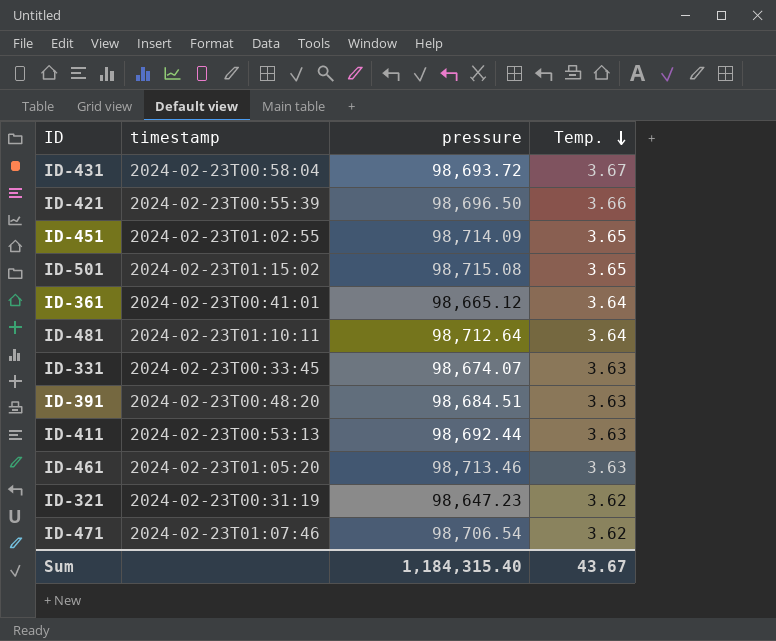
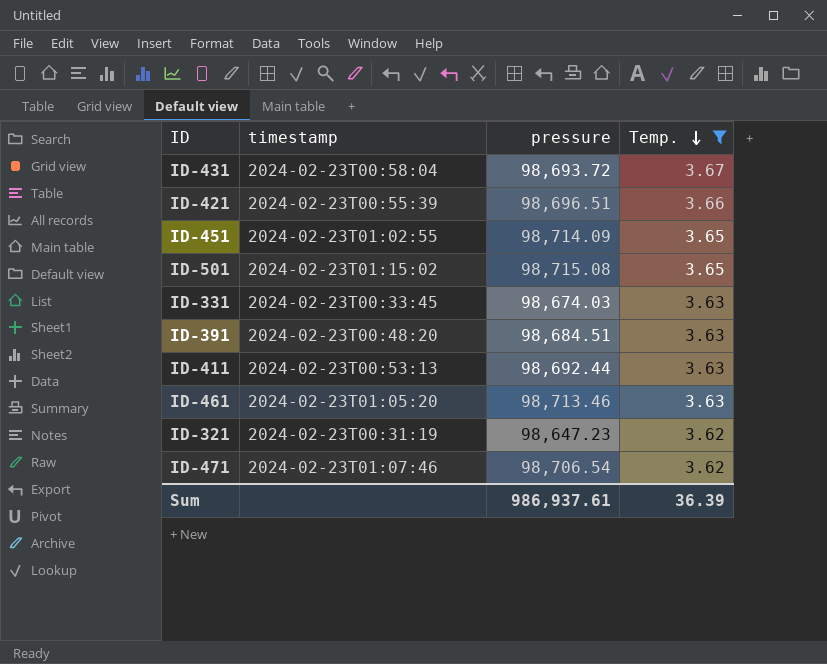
filter: none -> Temp. != 3.64
ID-421 | pressure: 98,696.50 -> 98,696.51
ID-331 | pressure: 98,674.07 -> 98,674.03
Sum | pressure: 1,184,315.40 -> 986,937.61
Sum | Temp.: 43.67 -> 36.39

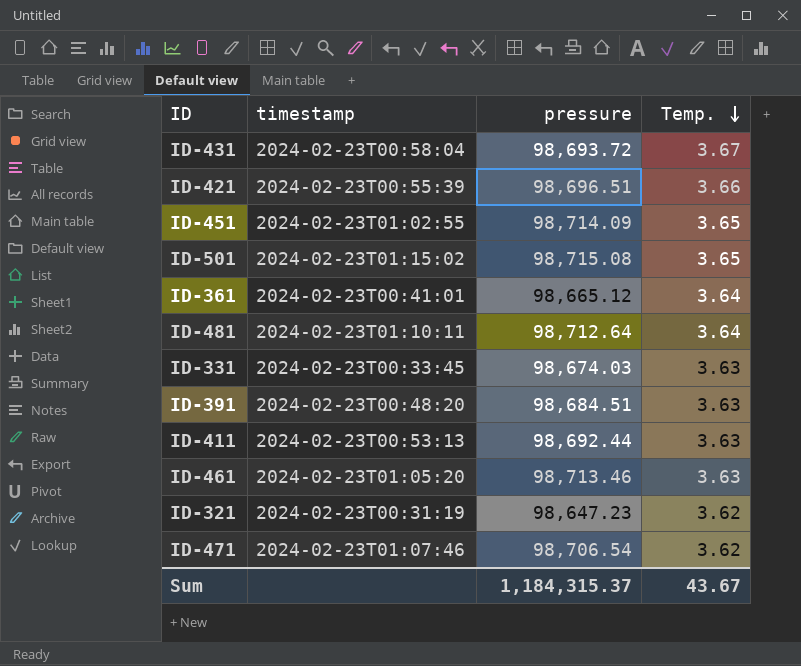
filter: Temp. != 3.64 -> none
Sum | pressure: 986,937.61 -> 1,184,315.37
Sum | Temp.: 36.39 -> 43.67

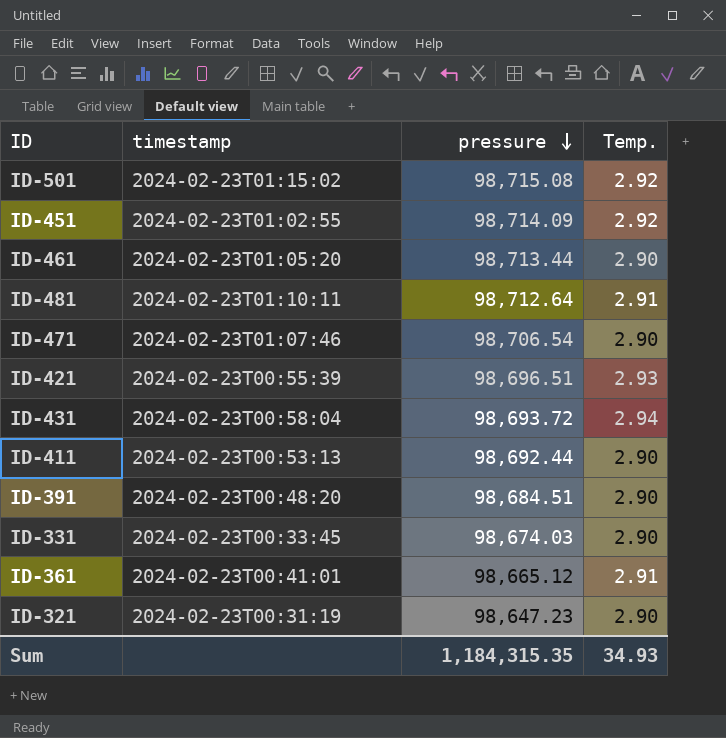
row order: Temp. descending -> pressure descending
ID-501 | Temp.: 3.65 -> 2.92
ID-451 | Temp.: 3.65 -> 2.92
ID-461 | pressure: 98,713.46 -> 98,713.44
ID-461 | Temp.: 3.63 -> 2.90
ID-481 | Temp.: 3.64 -> 2.91
ID-471 | Temp.: 3.62 -> 2.90
ID-421 | Temp.: 3.66 -> 2.93
ID-431 | Temp.: 3.67 -> 2.94
ID-411 | Temp.: 3.63 -> 2.90
ID-391 | Temp.: 3.63 -> 2.90
ID-331 | Temp.: 3.63 -> 2.90
ID-361 | Temp.: 3.64 -> 2.91
ID-321 | Temp.: 3.62 -> 2.90
Sum | pressure: 1,184,315.37 -> 1,184,315.35
Sum | Temp.: 43.67 -> 34.93

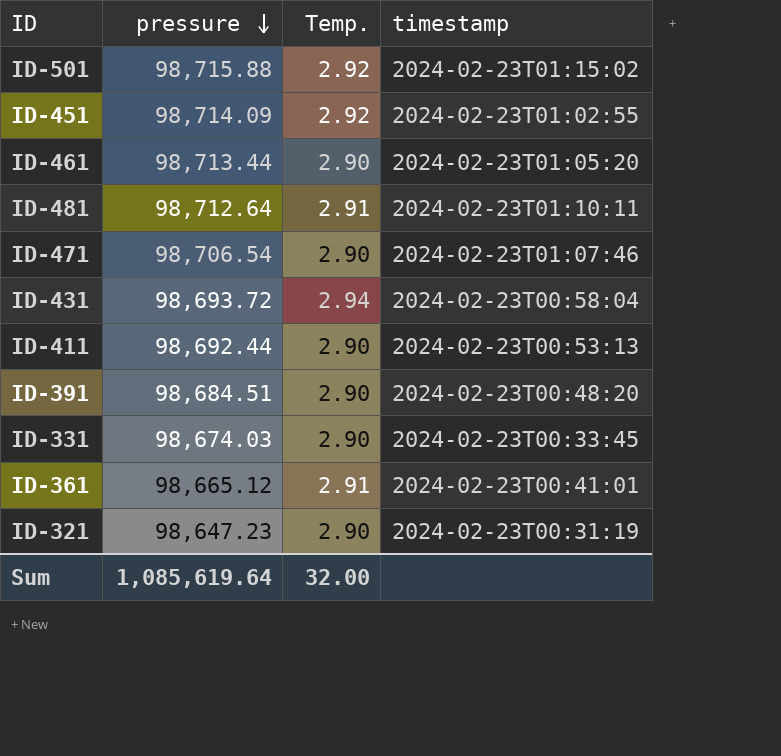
column timestamp | position: 2 -> 4
row ID-421: 2024-02-23T00:55:39 | 98,696.51 | 2.93 -> none
ID-501 | pressure: 98,715.08 -> 98,715.88
Sum | pressure: 1,184,315.35 -> 1,085,619.64
Sum | Temp.: 34.93 -> 32.00

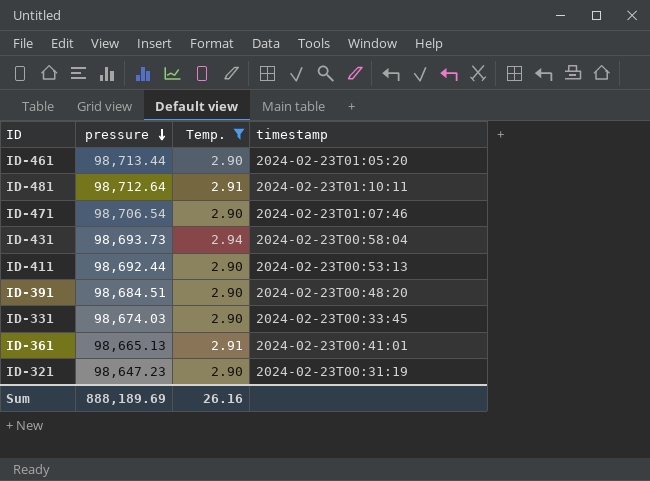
filter: none -> Temp. != 2.92
ID-431 | pressure: 98,693.72 -> 98,693.73
ID-361 | pressure: 98,665.12 -> 98,665.13
Sum | pressure: 1,085,619.64 -> 888,189.69
Sum | Temp.: 32.00 -> 26.16

